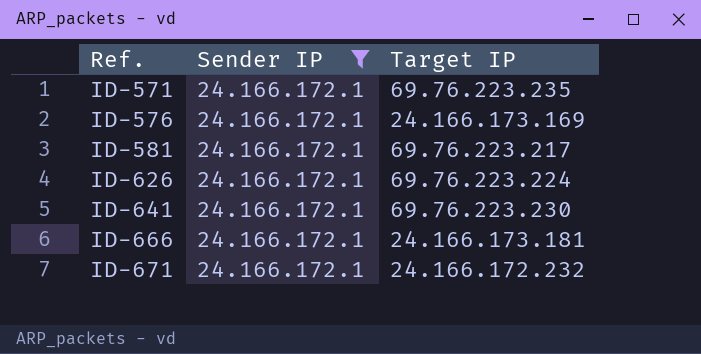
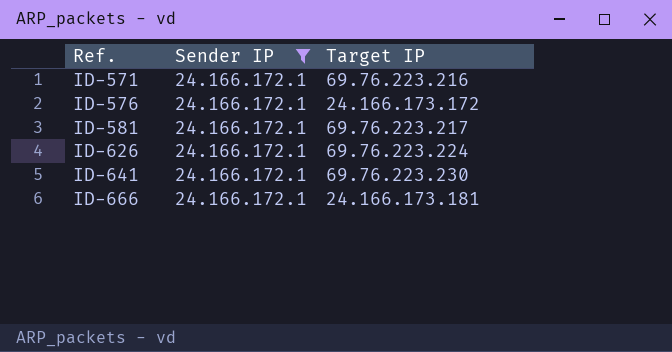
row ID-671: 24.166.172.1 | 24.166.172.232 -> none
ID-571 | Target IP: 69.76.223.235 -> 69.76.223.216
ID-576 | Target IP: 24.166.173.169 -> 24.166.173.172

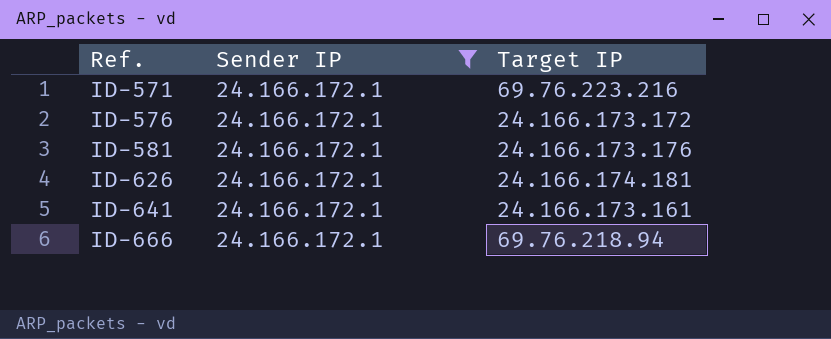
ID-581 | Target IP: 69.76.223.217 -> 24.166.173.176
ID-626 | Target IP: 69.76.223.224 -> 24.166.174.181
ID-641 | Target IP: 69.76.223.230 -> 24.166.173.161
ID-666 | Target IP: 24.166.173.181 -> 69.76.218.94

